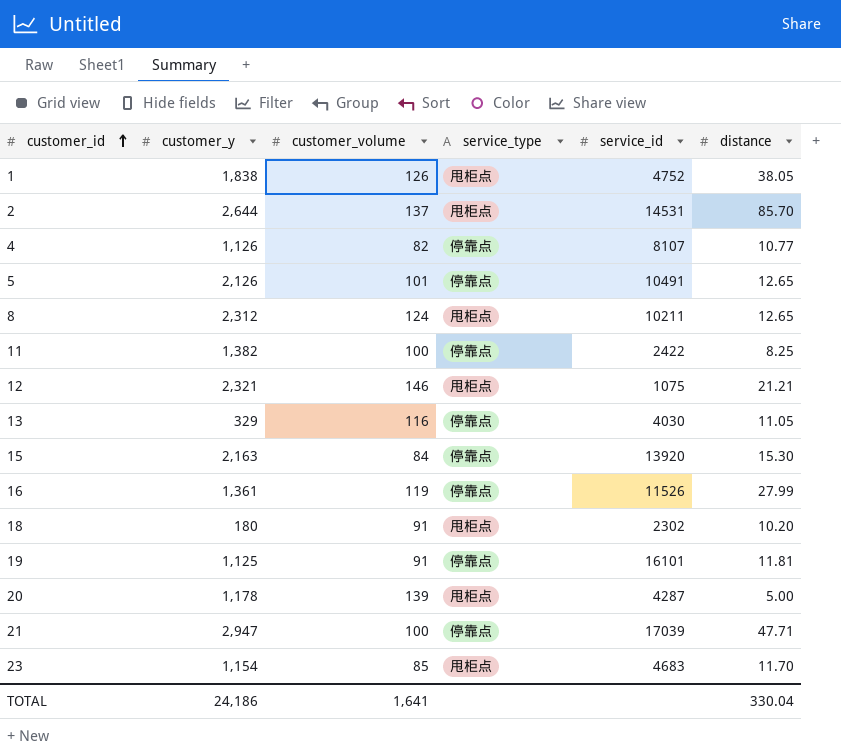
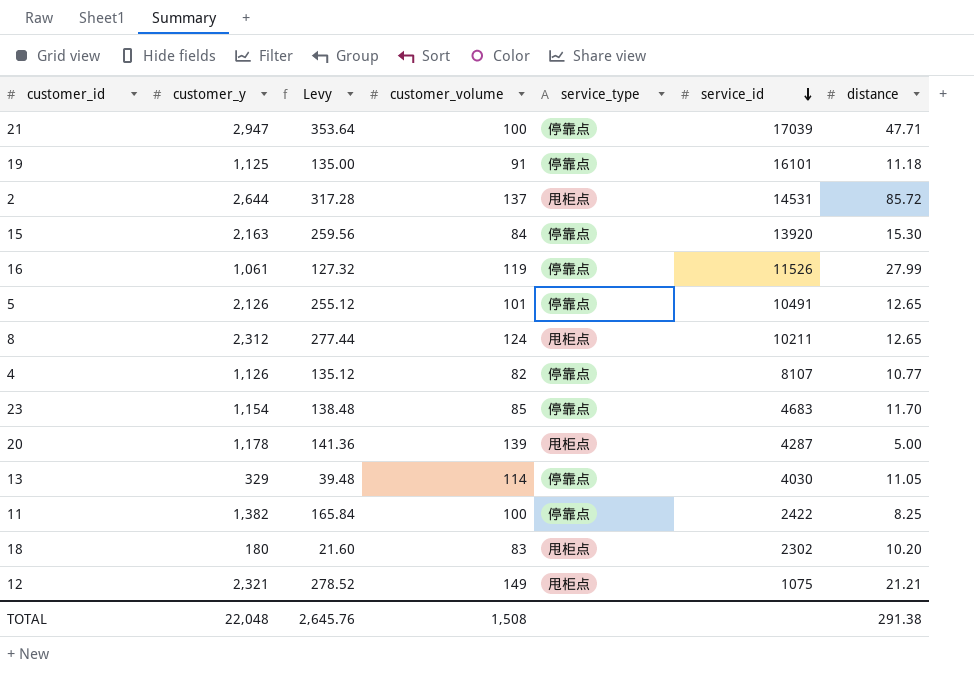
row order: customer_id ascending -> service_id descending
column Levy | formula: none -> [customer_y] * 0.12
row 1: 1,838 | 126 | 甩柜点 | 4752 | 38.05 -> none
19 | distance: 11.81 -> 11.18
2 | distance: 85.70 -> 85.72
16 | customer_y: 1,361 -> 1,061
23 | service_type: 甩柜点 -> 停靠点
13 | customer_volume: 116 -> 114
18 | customer_volume: 91 -> 83
12 | customer_volume: 146 -> 149
TOTAL | customer_y: 24,186 -> 22,048
TOTAL | customer_volume: 1,641 -> 1,508
TOTAL | distance: 330.04 -> 291.38

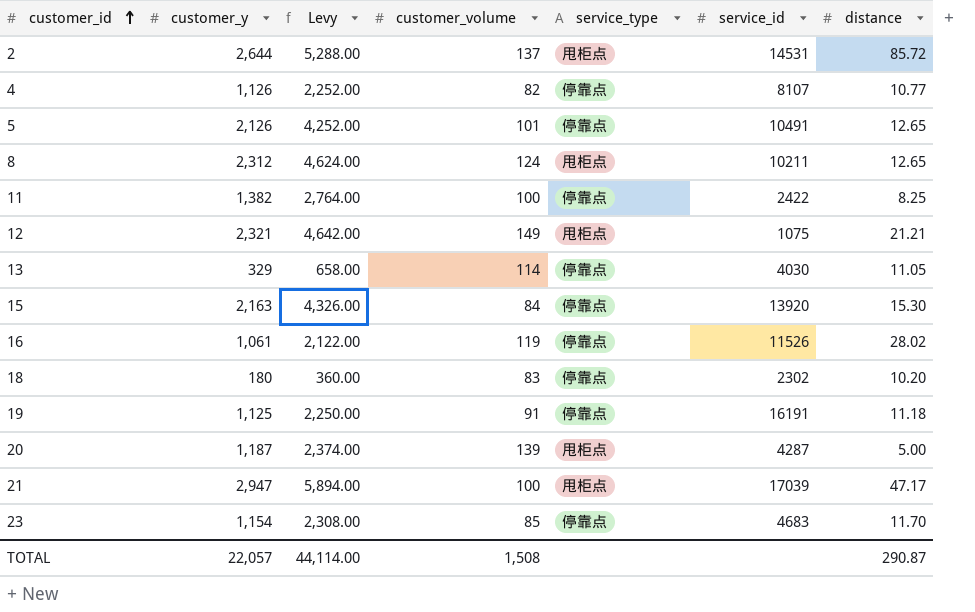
row order: service_id descending -> customer_id ascending
column Levy | formula: [customer_y] * 0.12 -> [customer_y] * 2
16 | distance: 27.99 -> 28.02
18 | service_type: 甩柜点 -> 停靠点
19 | service_id: 16101 -> 16191
20 | customer_y: 1,178 -> 1,187
21 | service_type: 停靠点 -> 甩柜点
21 | distance: 47.71 -> 47.17
TOTAL | customer_y: 22,048 -> 22,057
TOTAL | Levy: 2,645.76 -> 44,114.00
TOTAL | distance: 291.38 -> 290.87

